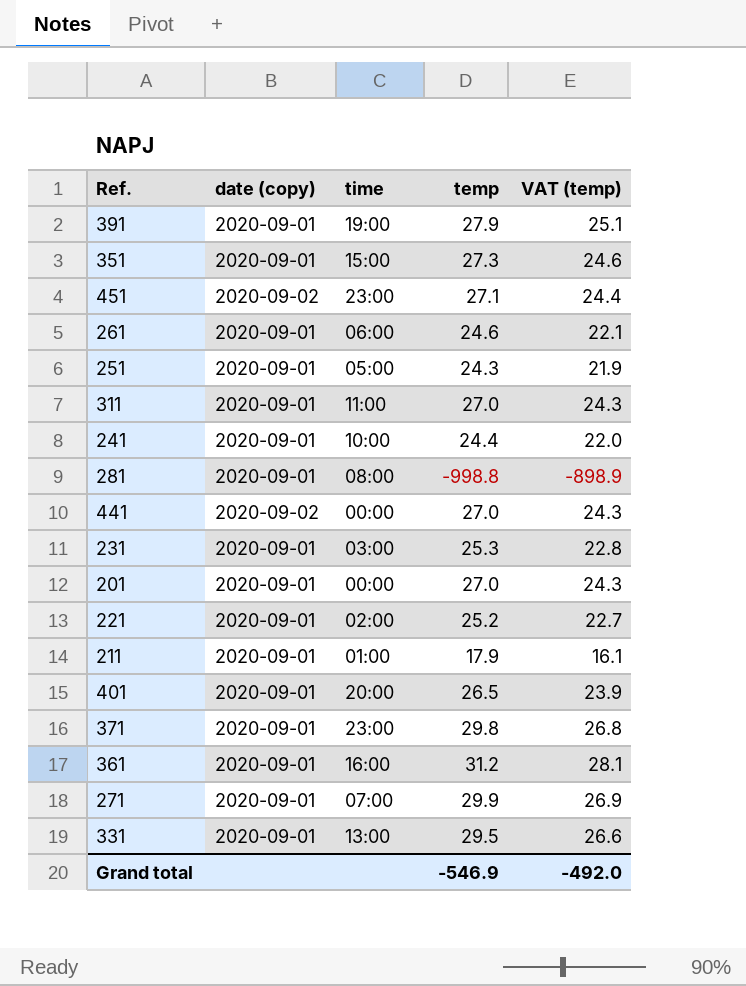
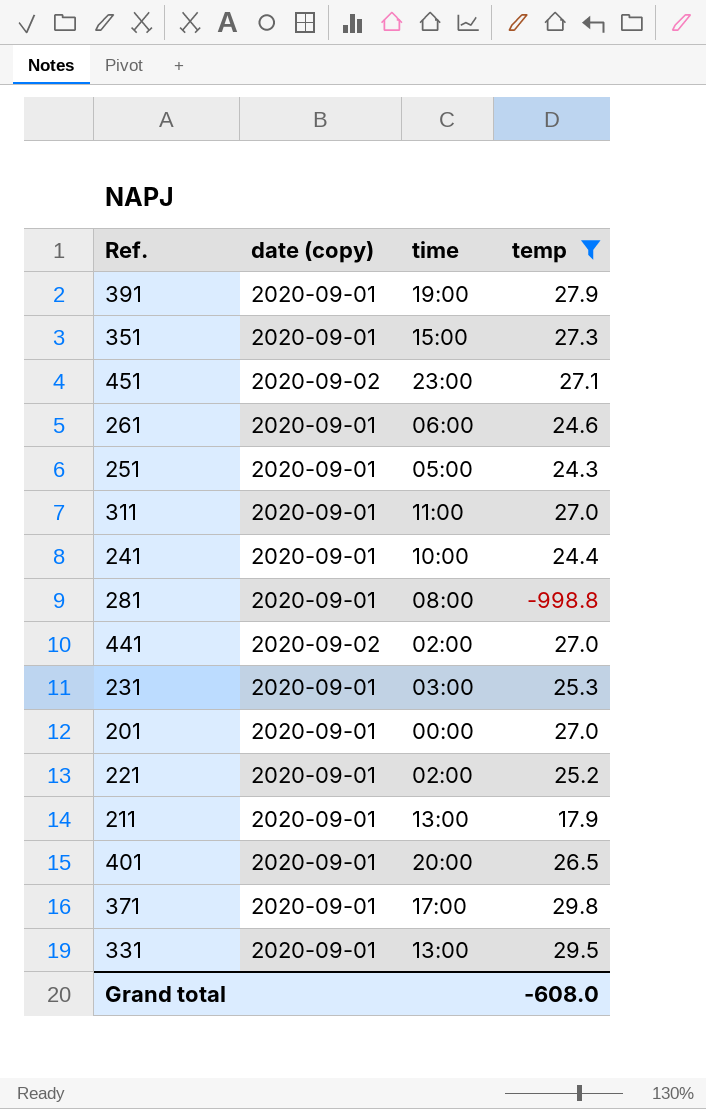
filter: none -> temp <= 29.8
column VAT (temp) | formula: [temp] * 0.9 -> none
441 | time: 00:00 -> 02:00
211 | time: 01:00 -> 13:00
371 | time: 23:00 -> 17:00
Grand total | temp: -546.9 -> -608.0

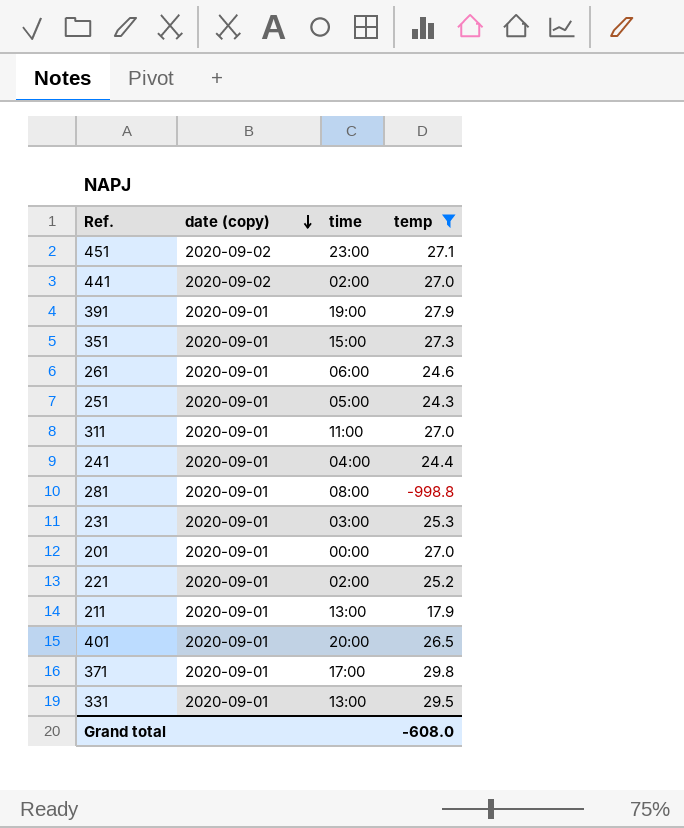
row order: none -> date (copy) descending
241 | time: 10:00 -> 04:00

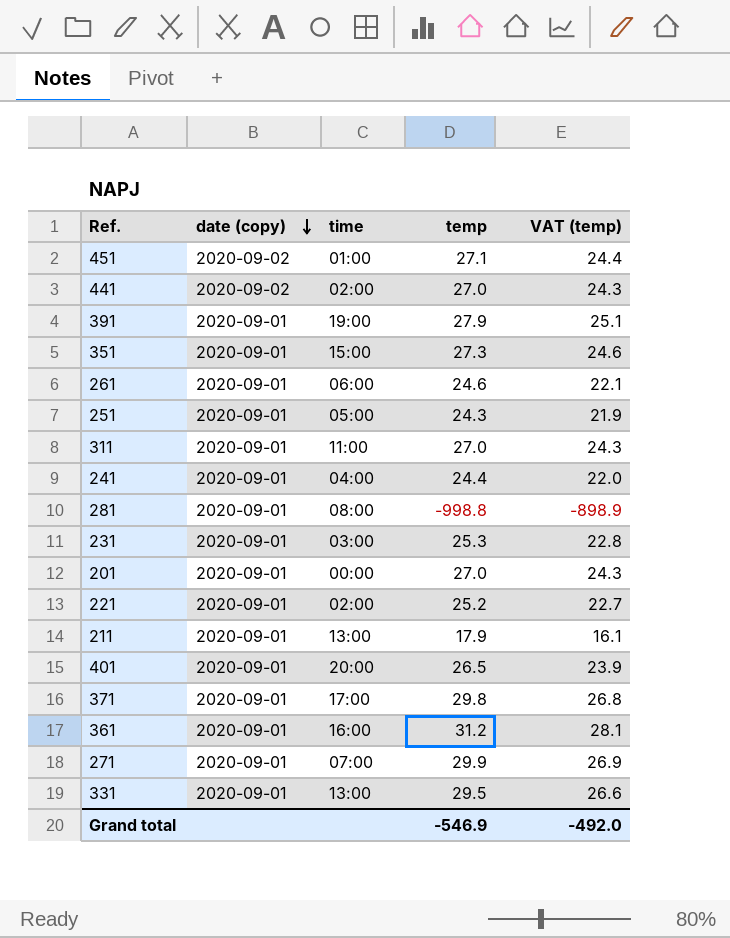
filter: temp <= 29.8 -> none
column VAT (temp) | formula: none -> [temp] * 0.9
451 | time: 23:00 -> 01:00
Grand total | temp: -608.0 -> -546.9

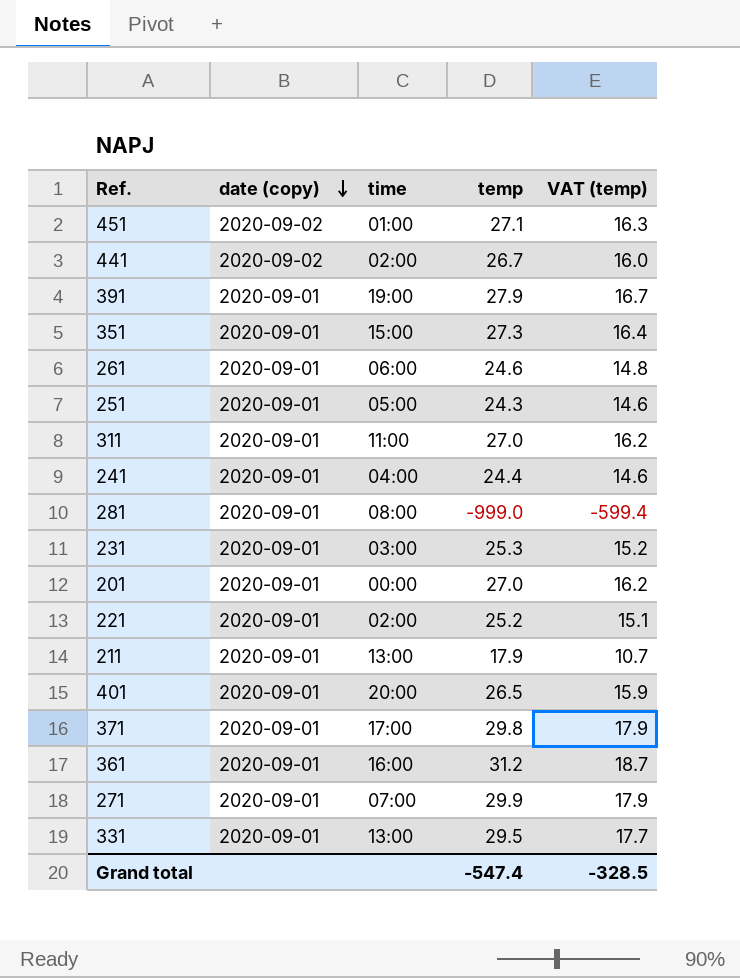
column VAT (temp) | formula: [temp] * 0.9 -> [temp] * 0.6
441 | temp: 27.0 -> 26.7
281 | temp: -998.8 -> -999.0
Grand total | temp: -546.9 -> -547.4
Grand total | VAT (temp): -492.0 -> -328.5

